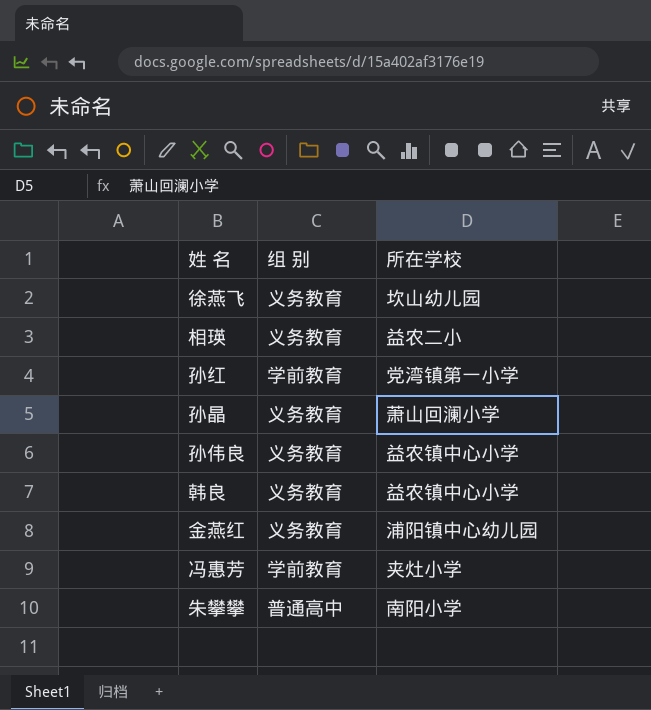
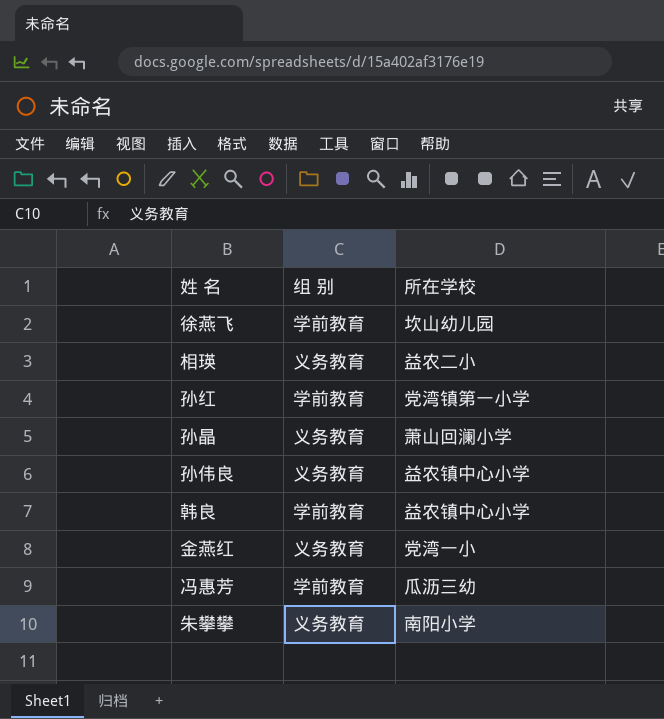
徐燕飞 | 组 别: 义务教育 -> 学前教育
韩良 | 组 别: 义务教育 -> 学前教育
金燕红 | 所在学校: 浦阳镇中心幼儿园 -> 党湾一小
冯惠芳 | 所在学校: 夹灶小学 -> 瓜沥三幼
朱攀攀 | 组 别: 普通高中 -> 义务教育

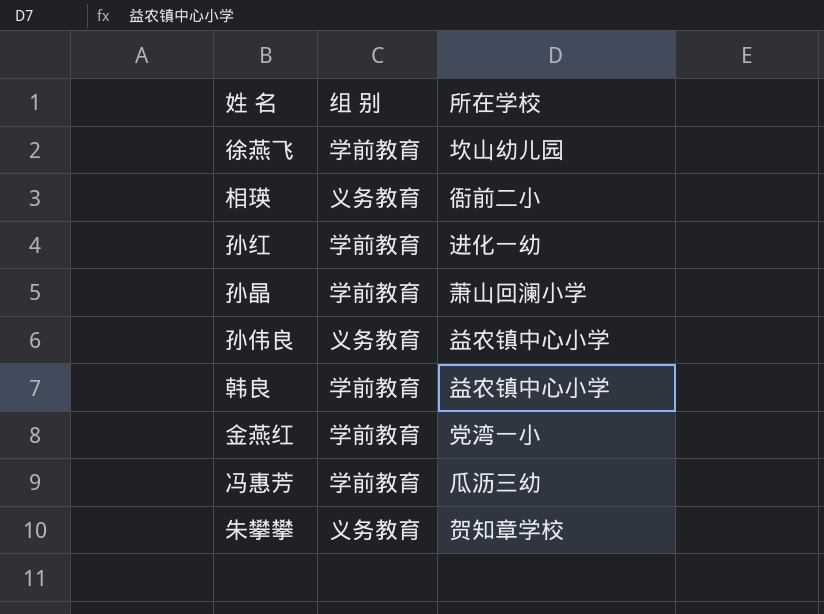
相瑛 | 所在学校: 益农二小 -> 衙前二小
孙红 | 所在学校: 党湾镇第一小学 -> 进化一幼
孙晶 | 组 别: 义务教育 -> 学前教育
金燕红 | 组 别: 义务教育 -> 学前教育
朱攀攀 | 所在学校: 南阳小学 -> 贺知章学校

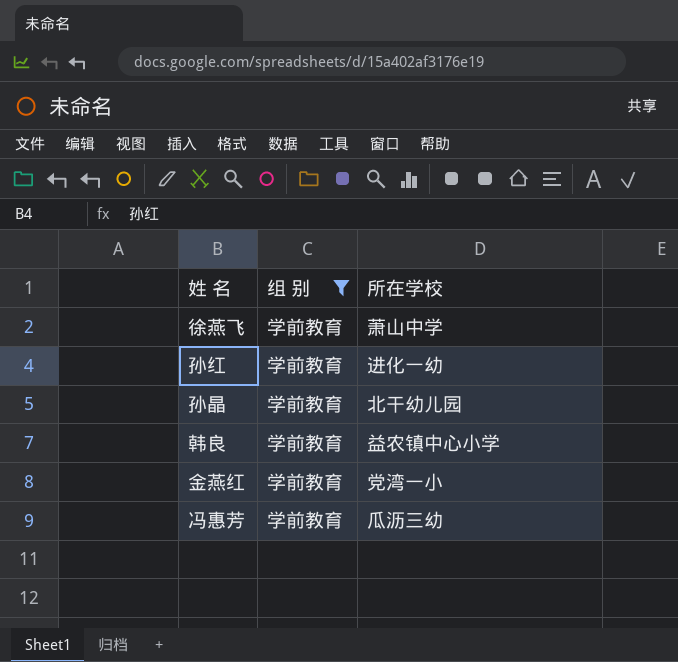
filter: none -> 组 别 = 学前教育
徐燕飞 | 所在学校: 坎山幼儿园 -> 萧山中学
孙晶 | 所在学校: 萧山回澜小学 -> 北干幼儿园

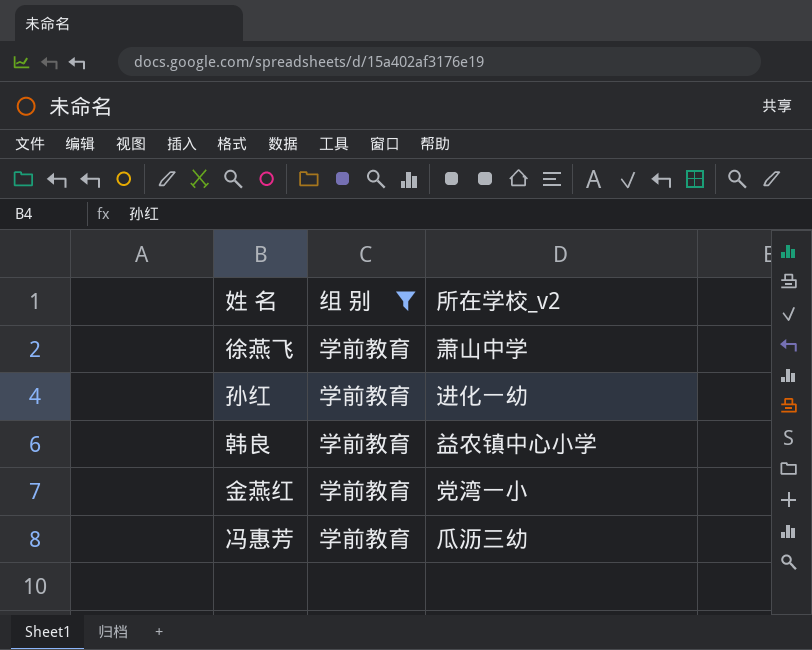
column name: 所在学校 -> 所在学校_v2
row 孙晶: 学前教育 | 北干幼儿园 -> none

